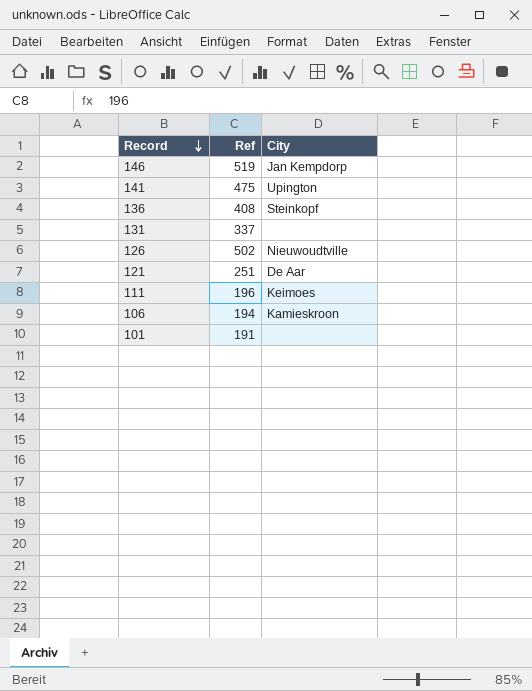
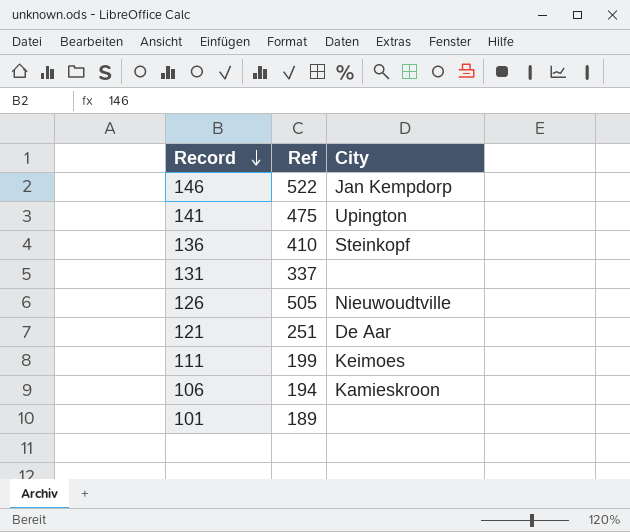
146 | Ref: 519 -> 522
136 | Ref: 408 -> 410
126 | Ref: 502 -> 505
111 | Ref: 196 -> 199
101 | Ref: 191 -> 189

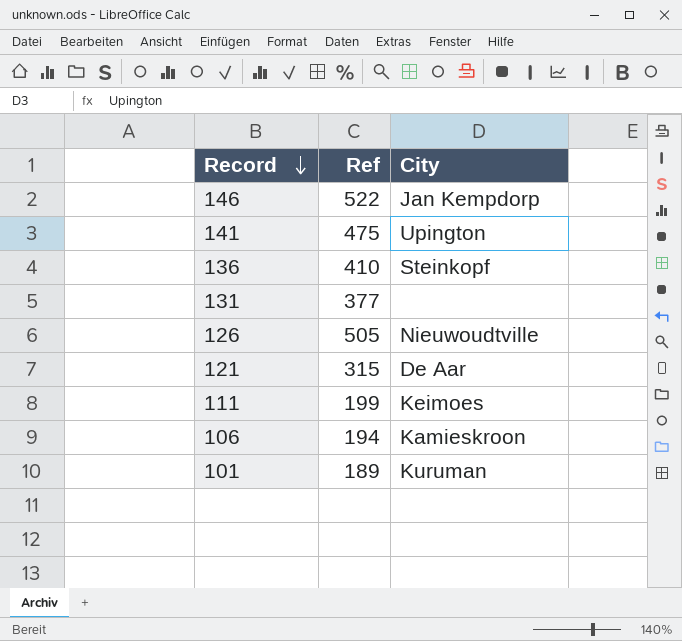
131 | Ref: 337 -> 377
121 | Ref: 251 -> 315
101 | City: none -> Kuruman

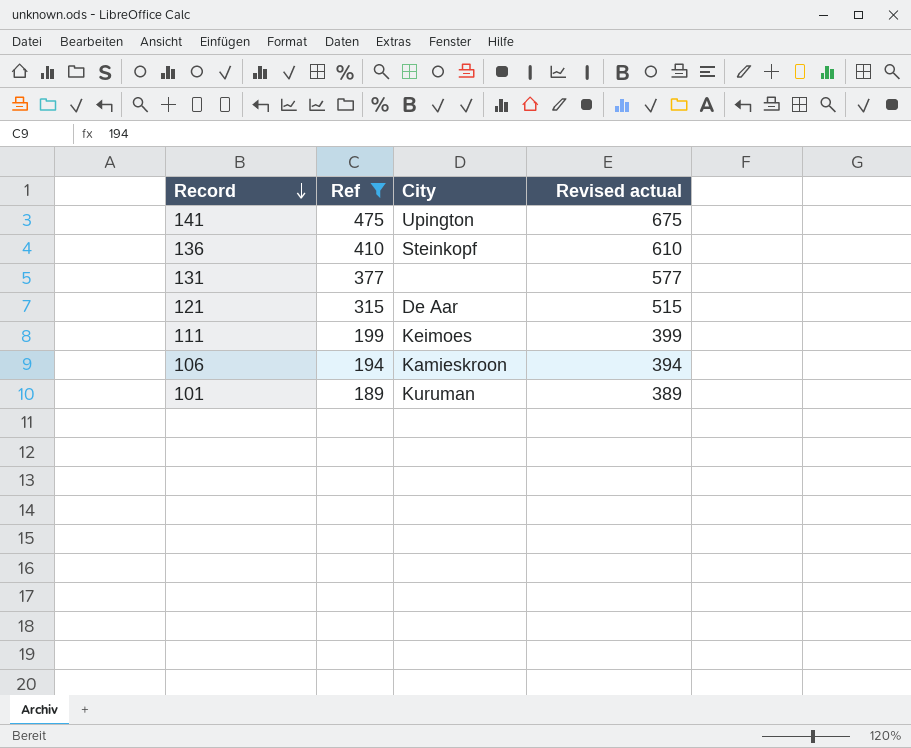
filter: none -> Ref <= 475
column Revised actual | formula: none -> [Ref] + 200

